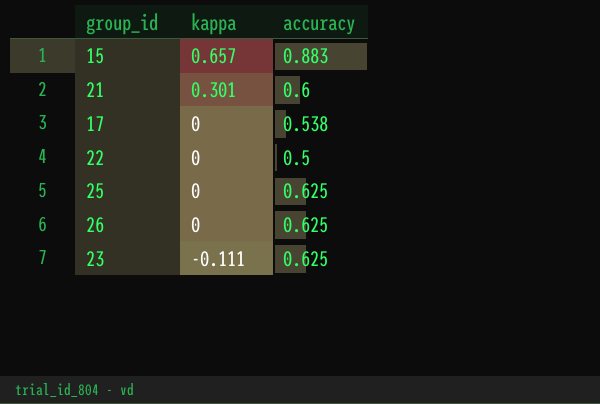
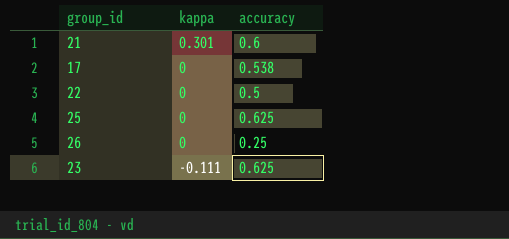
row 15: 0.657 | 0.883 -> none
26 | accuracy: 0.625 -> 0.25

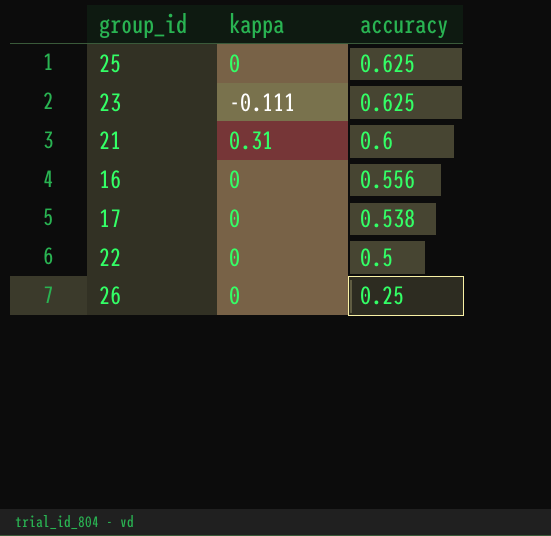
row order: kappa descending -> accuracy descending
21 | kappa: 0.301 -> 0.31
row 16: none -> 0 | 0.556

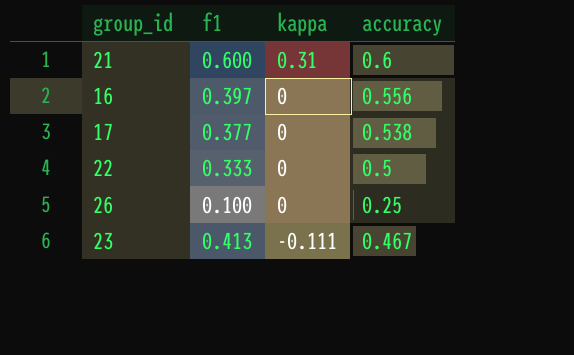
row order: accuracy descending -> kappa descending
column f1 | position: none -> 2
row 25: 0 | 0.625 -> none
23 | accuracy: 0.625 -> 0.467

